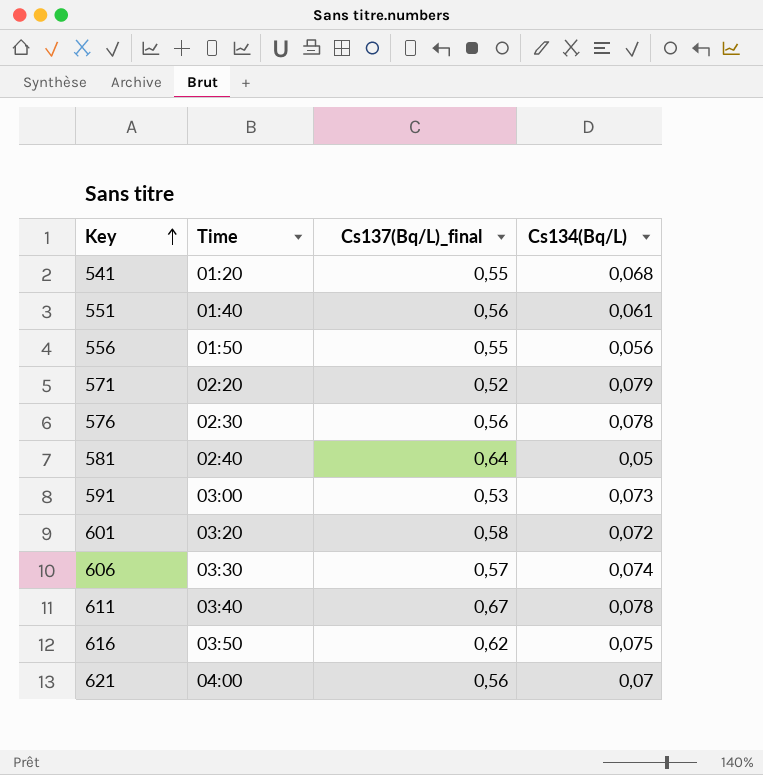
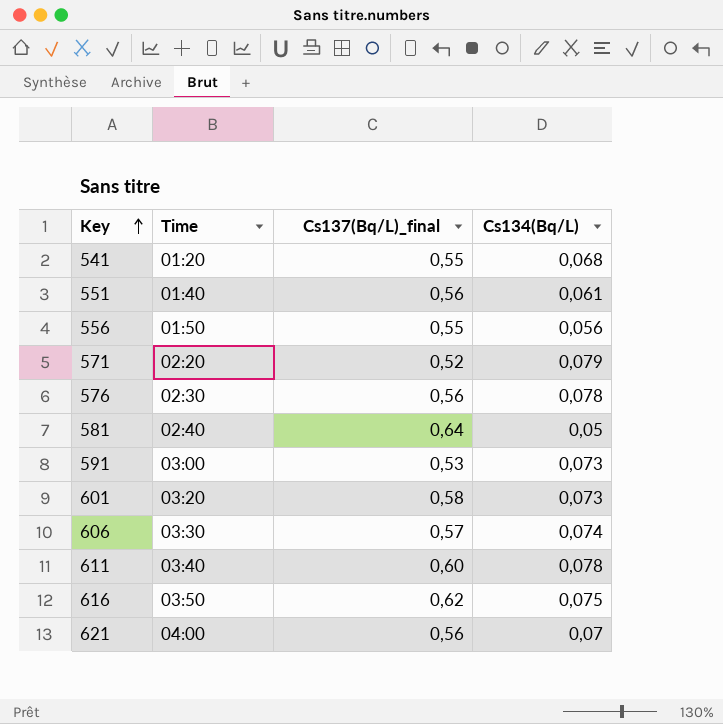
601 | Cs134(Bq/L): 0,072 -> 0,073
611 | Cs137(Bq/L)_final: 0,67 -> 0,60

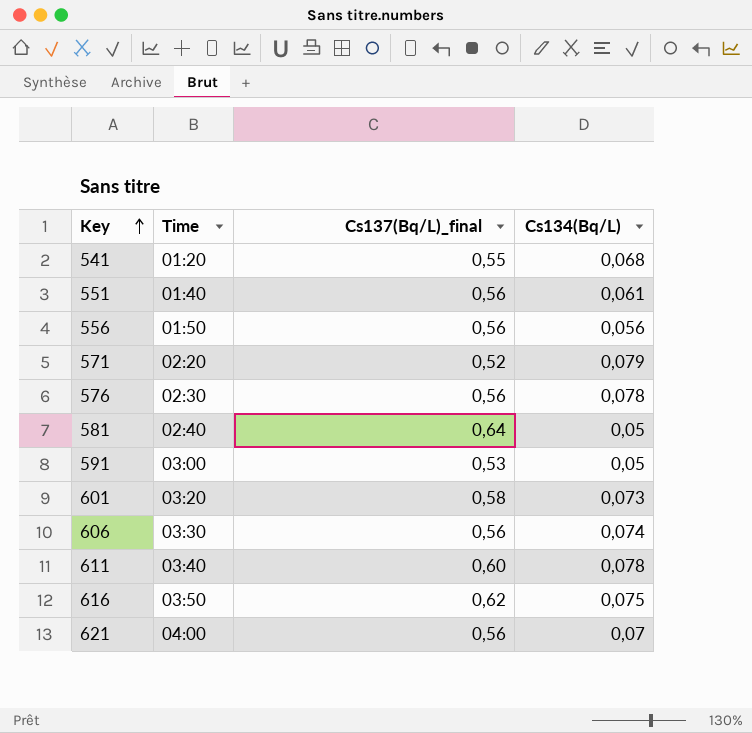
556 | Cs137(Bq/L)_final: 0,55 -> 0,56
591 | Cs134(Bq/L): 0,073 -> 0,05
606 | Cs137(Bq/L)_final: 0,57 -> 0,56

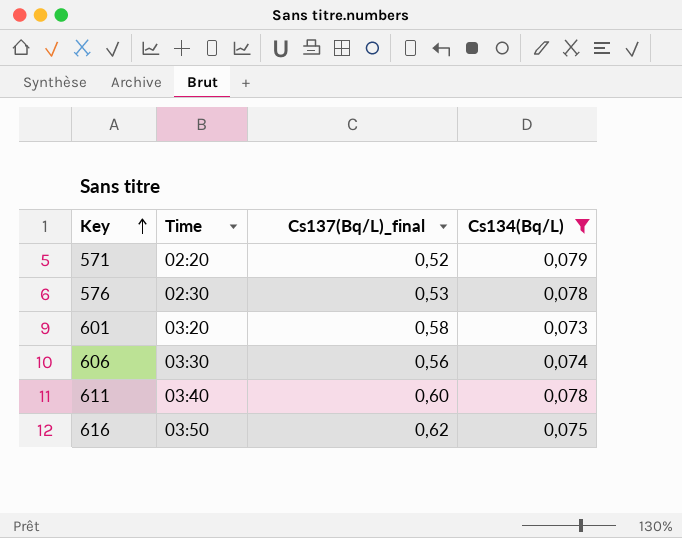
filter: none -> Cs134(Bq/L) >= 0,073
576 | Cs137(Bq/L)_final: 0,56 -> 0,53

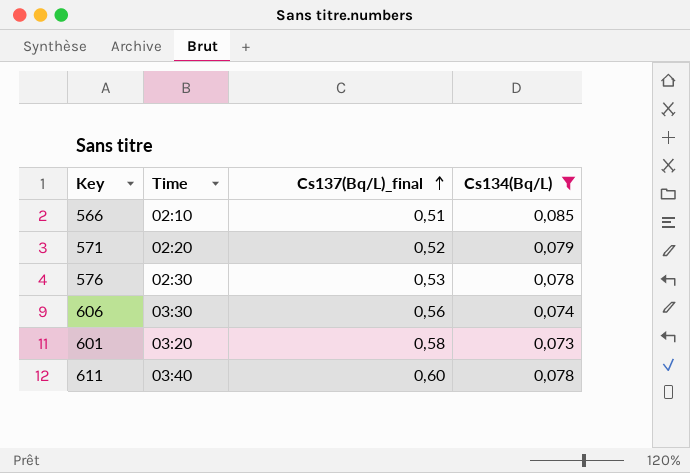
row order: Key ascending -> Cs137(Bq/L)_final ascending
row 616: 03:50 | 0,62 | 0,075 -> none
row 566: none -> 02:10 | 0,51 | 0,085

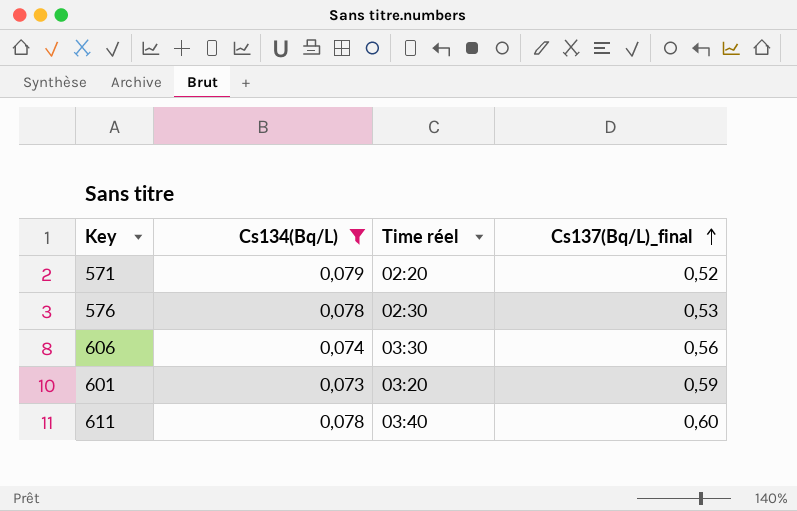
column Cs134(Bq/L) | position: 4 -> 2
column name: Time -> Time réel
row 566: 02:10 | 0,51 | 0,085 -> none
601 | Cs137(Bq/L)_final: 0,58 -> 0,59

